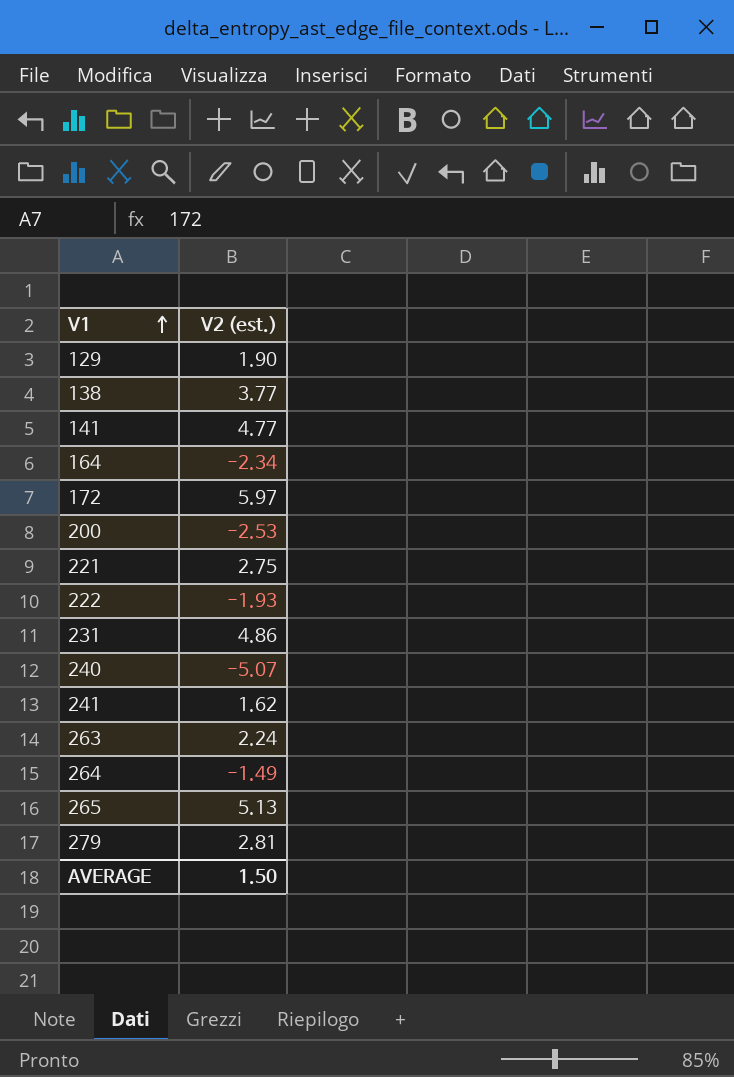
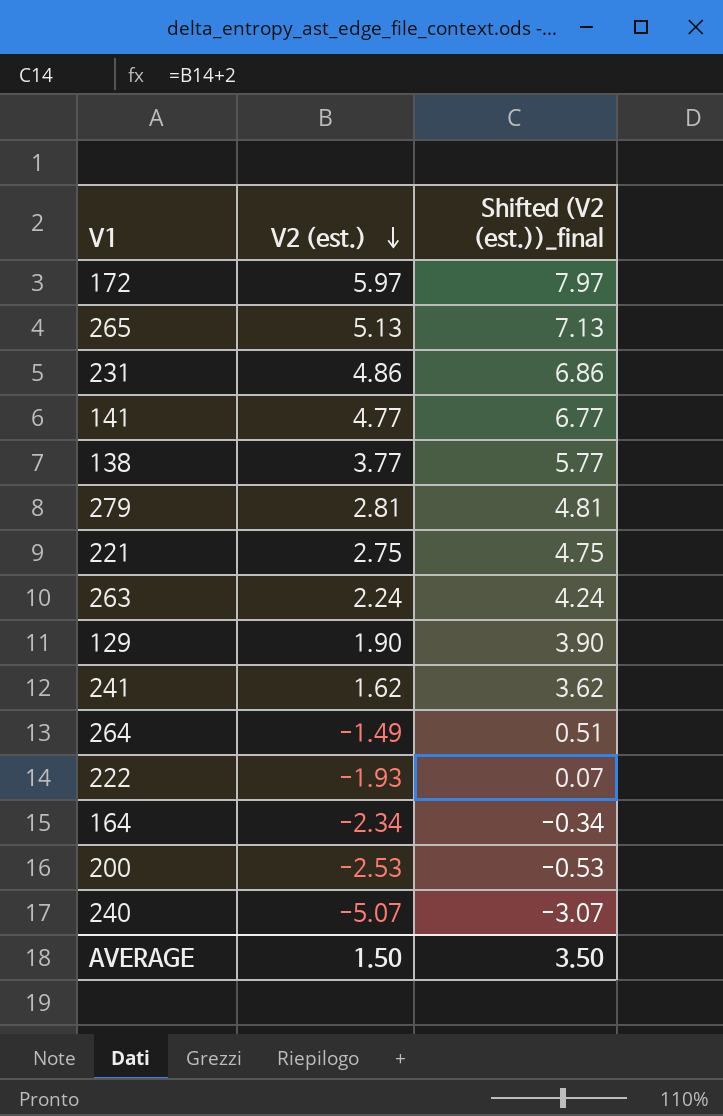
row order: V1 ascending -> V2 (est.) descending
column Shifted (V2 (est.))_final | formula: none -> [V2 (est.)] + 2

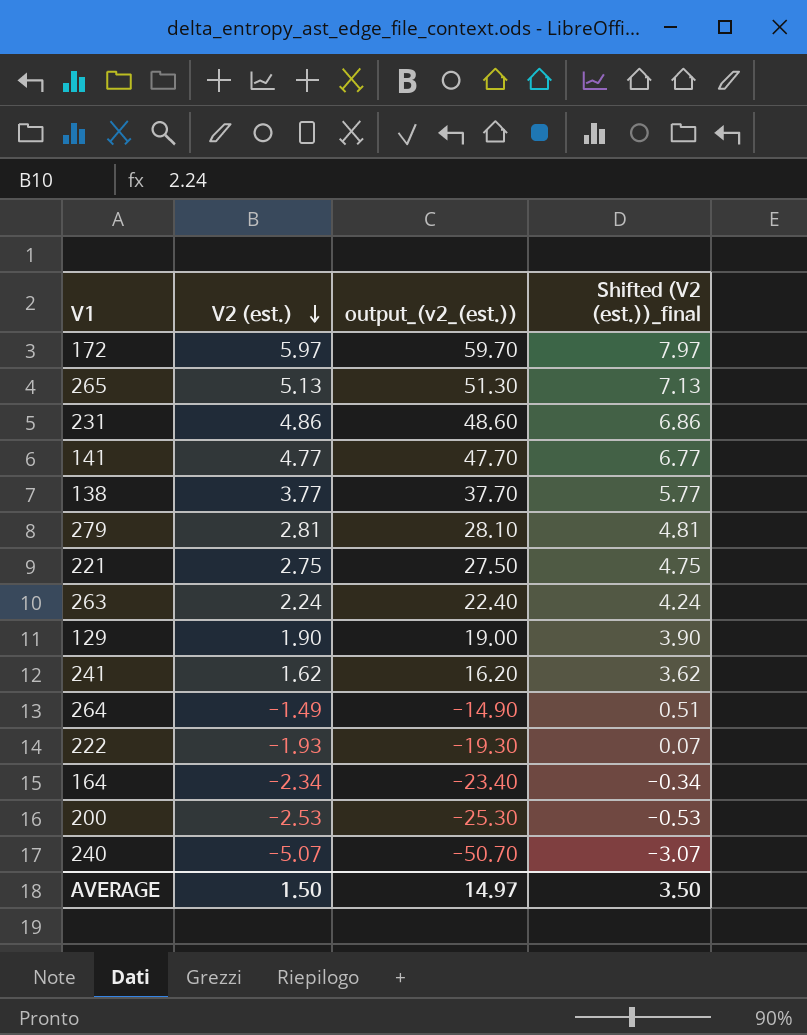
column output_(v2_(est.)) | formula: none -> [V2 (est.)] * 10

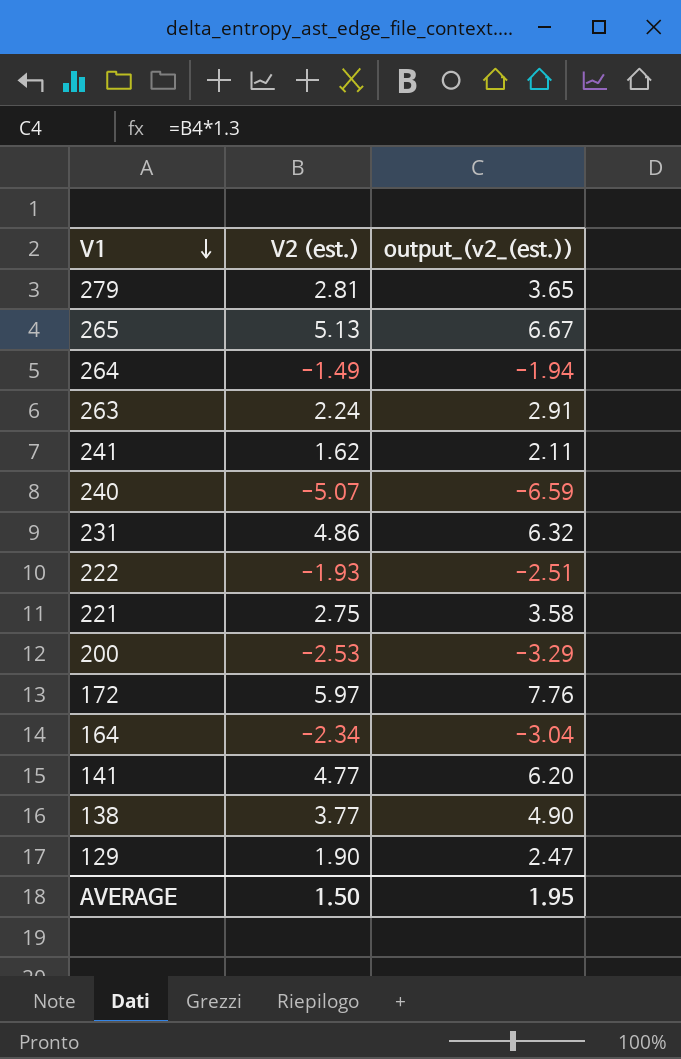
row order: V2 (est.) descending -> V1 descending
column Shifted (V2 (est.))_final | formula: [V2 (est.)] + 2 -> none
column output_(v2_(est.)) | formula: [V2 (est.)] * 10 -> [V2 (est.)] * 1.3
AVERAGE | output_(v2_(est.)): 14.97 -> 1.95

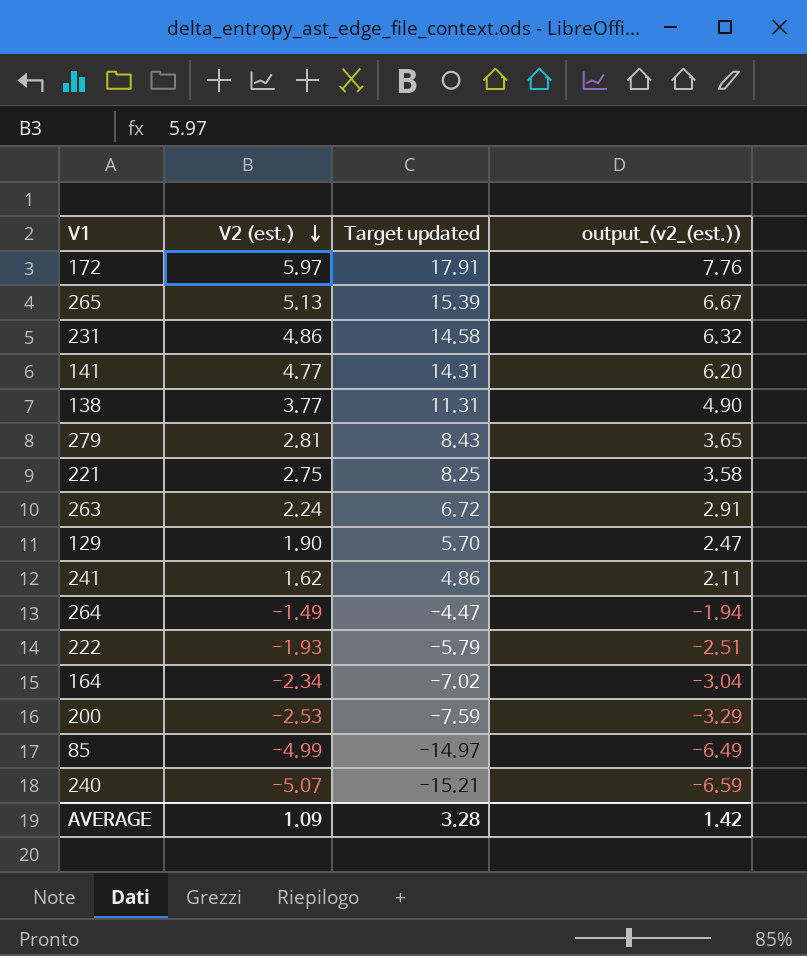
row order: V1 descending -> V2 (est.) descending
column Target updated | formula: none -> [V2 (est.)] * 3
row 85: none -> -4.99 | -14.97 | -6.49
AVERAGE | V2 (est.): 1.50 -> 1.09
AVERAGE | output_(v2_(est.)): 1.95 -> 1.42

